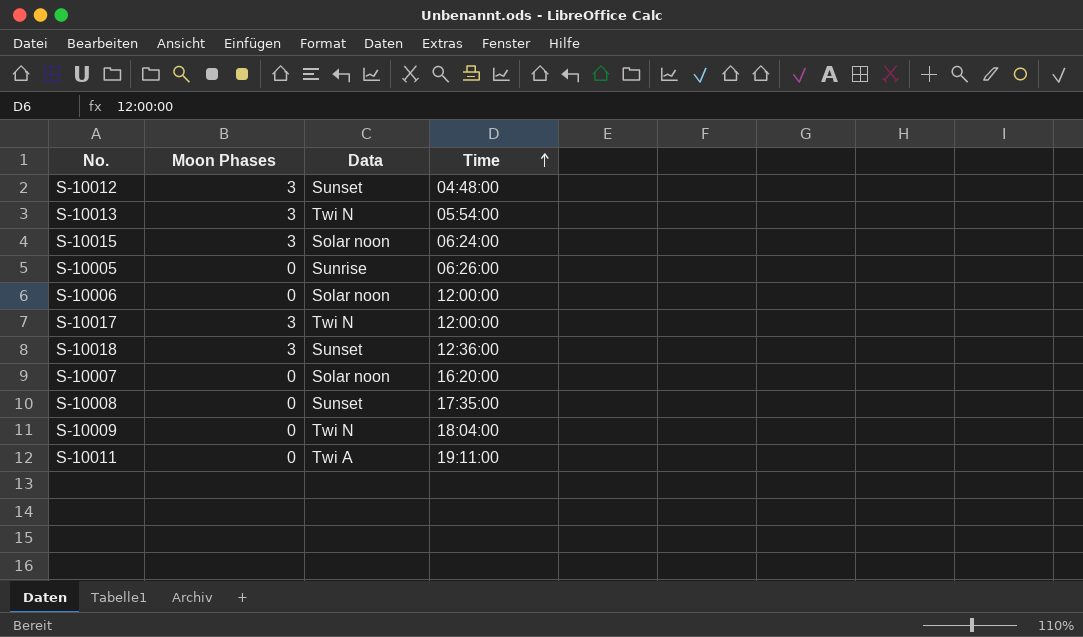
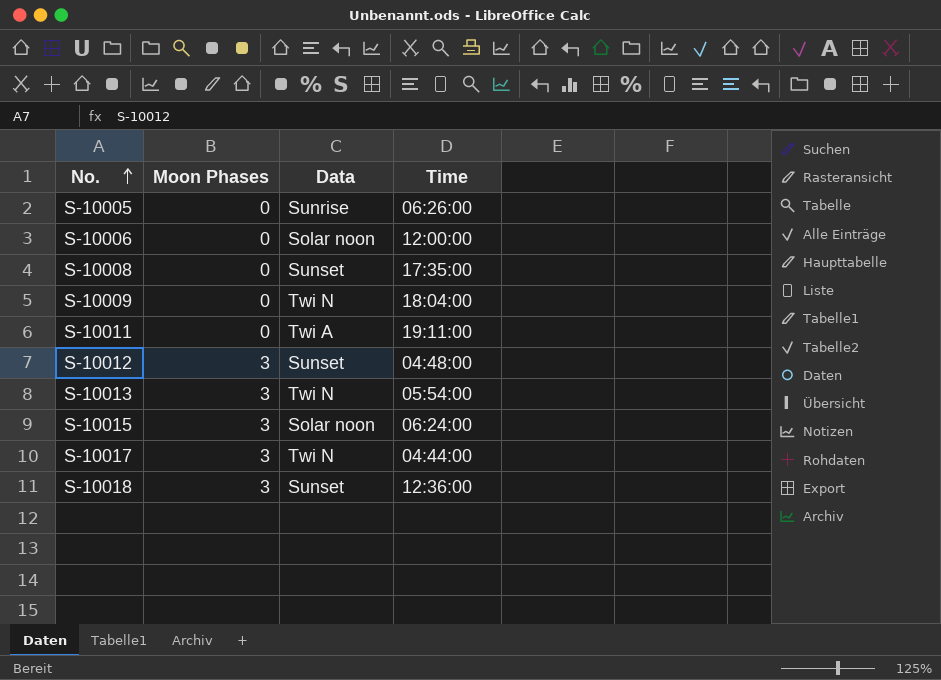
row order: Time ascending -> No. ascending
row S-10007: 0 | Solar noon | 16:20:00 -> none
S-10017 | Time: 12:00:00 -> 04:44:00

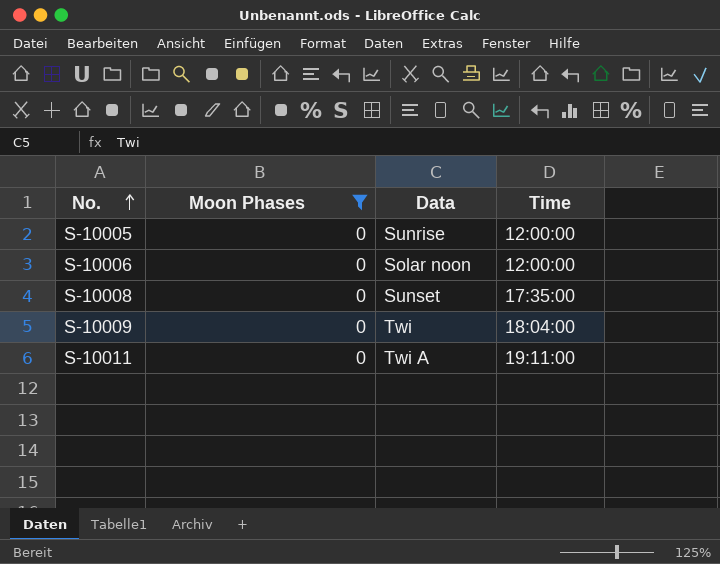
filter: none -> Moon Phases = 0
S-10005 | Time: 06:26:00 -> 12:00:00
S-10009 | Data: Twi N -> Twi

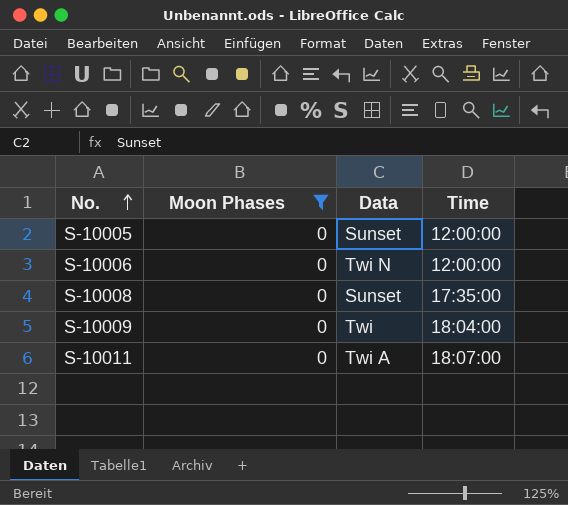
S-10005 | Data: Sunrise -> Sunset
S-10006 | Data: Solar noon -> Twi N
S-10011 | Time: 19:11:00 -> 18:07:00

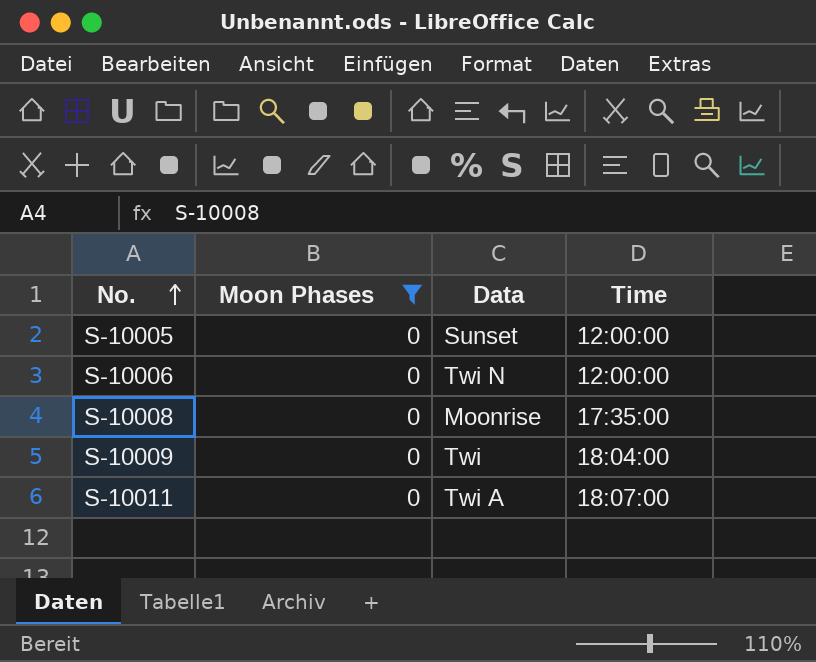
S-10008 | Data: Sunset -> Moonrise

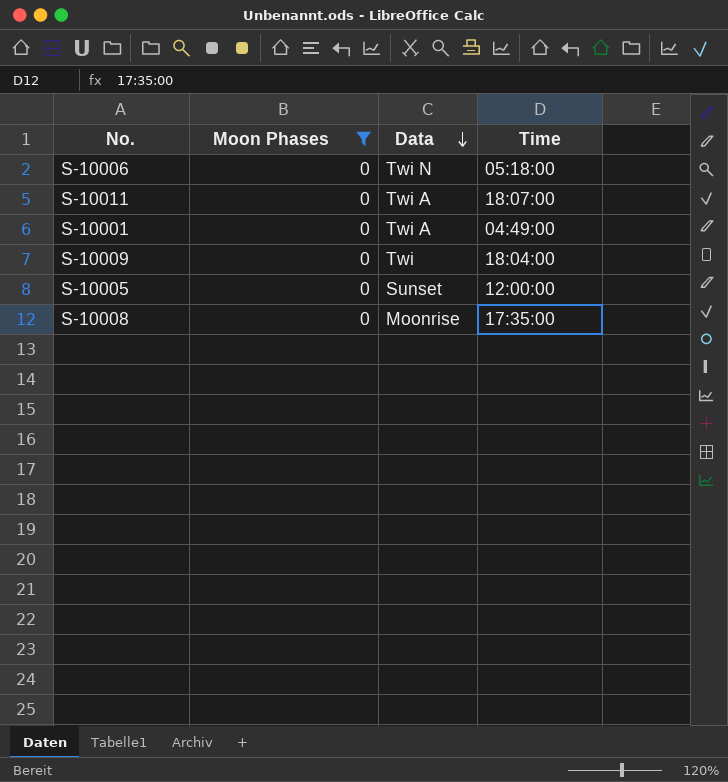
row order: No. ascending -> Data descending
S-10006 | Time: 12:00:00 -> 05:18:00
row S-10001: none -> 0 | Twi A | 04:49:00

